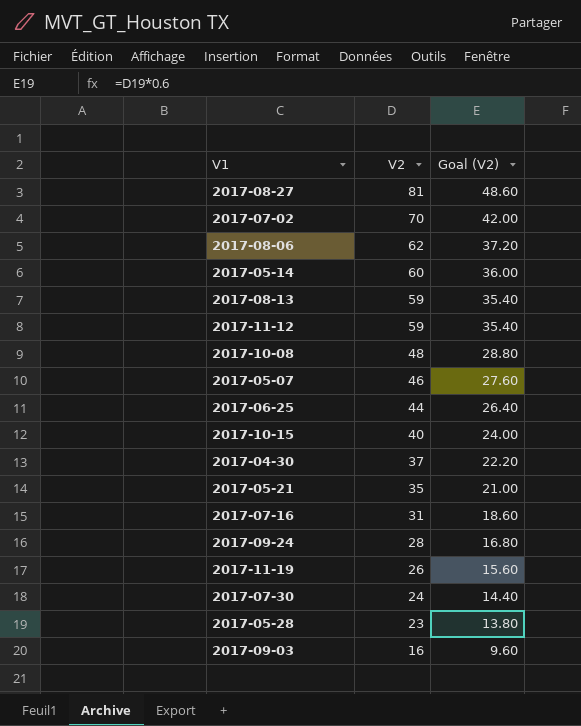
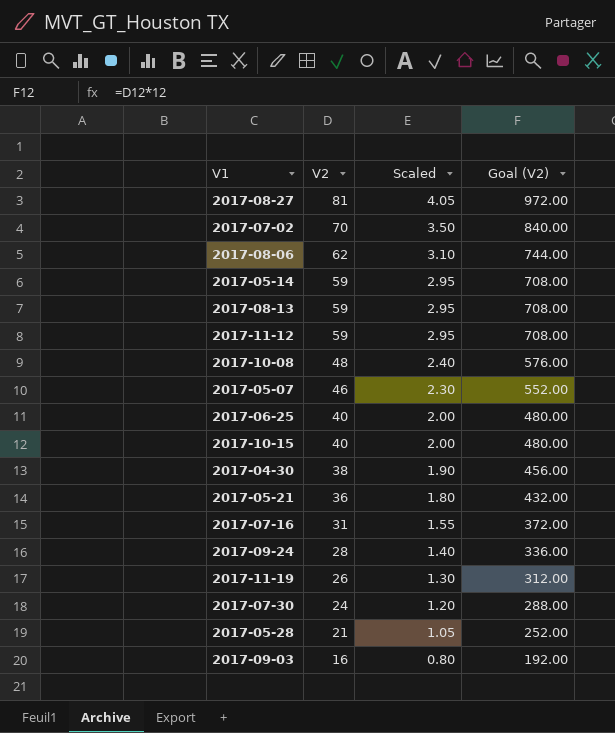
column Scaled | formula: none -> [V2] * 0.05
column Goal (V2) | formula: [V2] * 0.6 -> [V2] * 12
2017-05-14 | V2: 60 -> 59
2017-06-25 | V2: 44 -> 40
2017-04-30 | V2: 37 -> 38
2017-05-21 | V2: 35 -> 36
2017-05-28 | V2: 23 -> 21

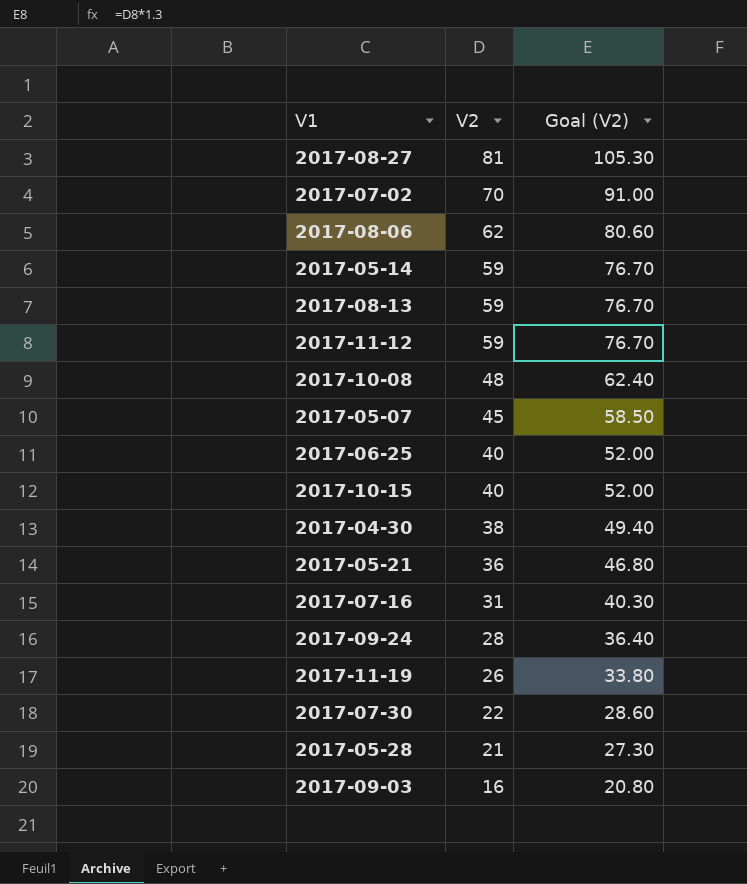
column Scaled | formula: [V2] * 0.05 -> none
column Goal (V2) | formula: [V2] * 12 -> [V2] * 1.3
2017-05-07 | V2: 46 -> 45
2017-07-30 | V2: 24 -> 22

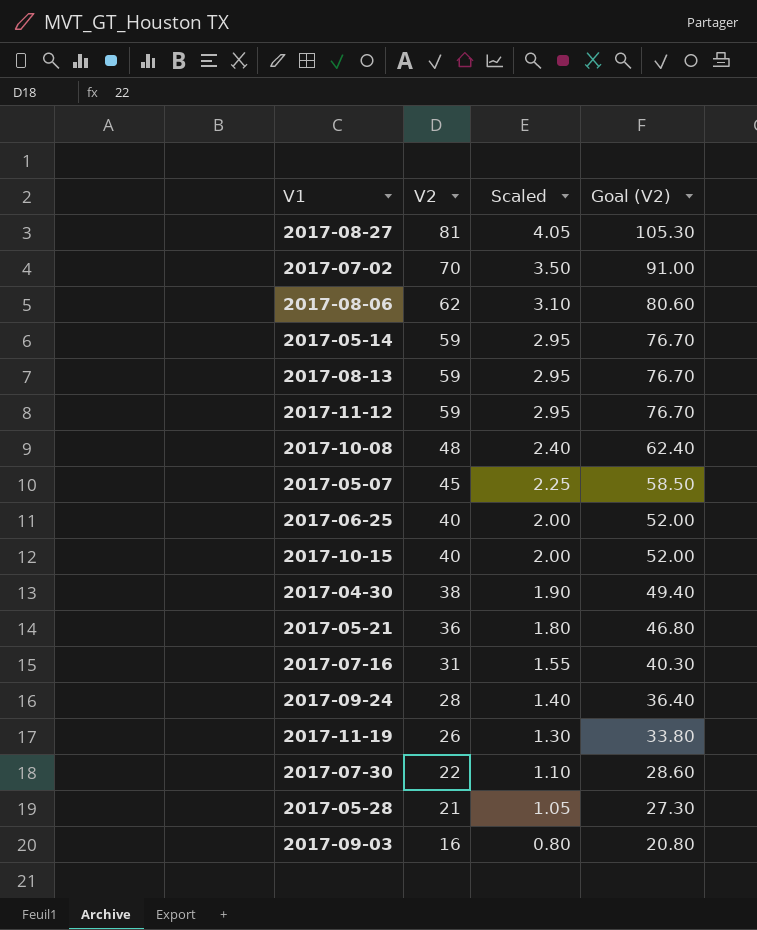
column Scaled | formula: none -> [V2] * 0.05

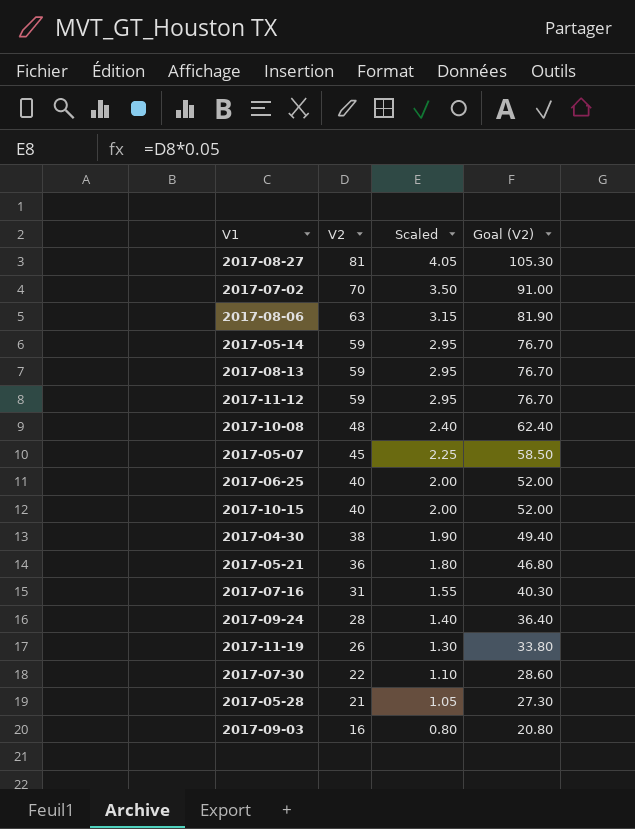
2017-08-06 | V2: 62 -> 63
2017-08-06 | Scaled: 3.10 -> 3.15
2017-08-06 | Goal (V2): 80.60 -> 81.90

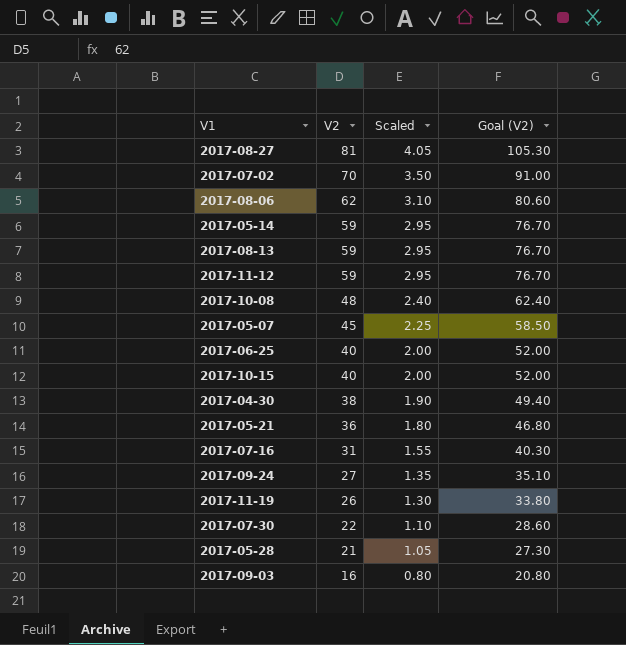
2017-08-06 | V2: 63 -> 62
2017-08-06 | Scaled: 3.15 -> 3.10
2017-08-06 | Goal (V2): 81.90 -> 80.60
2017-09-24 | V2: 28 -> 27
2017-09-24 | Scaled: 1.40 -> 1.35
2017-09-24 | Goal (V2): 36.40 -> 35.10

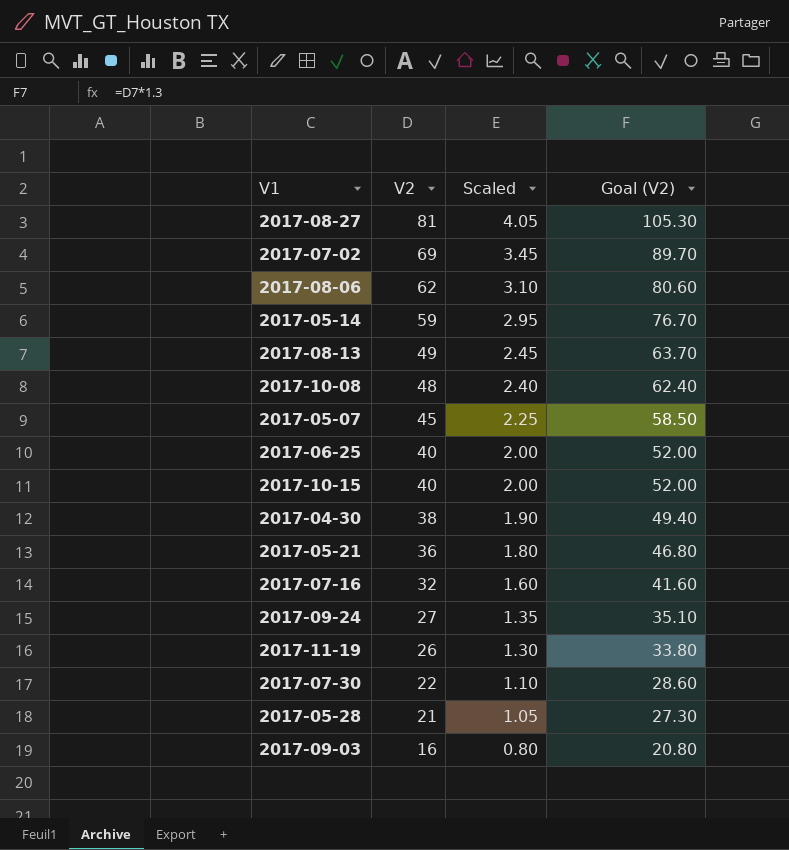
row 2017-11-12: 59 | 2.95 | 76.70 -> none
2017-07-02 | V2: 70 -> 69
2017-07-02 | Scaled: 3.50 -> 3.45
2017-07-02 | Goal (V2): 91.00 -> 89.70
2017-08-13 | V2: 59 -> 49
2017-08-13 | Scaled: 2.95 -> 2.45
2017-08-13 | Goal (V2): 76.70 -> 63.70
2017-07-16 | V2: 31 -> 32
2017-07-16 | Scaled: 1.55 -> 1.60
2017-07-16 | Goal (V2): 40.30 -> 41.60

